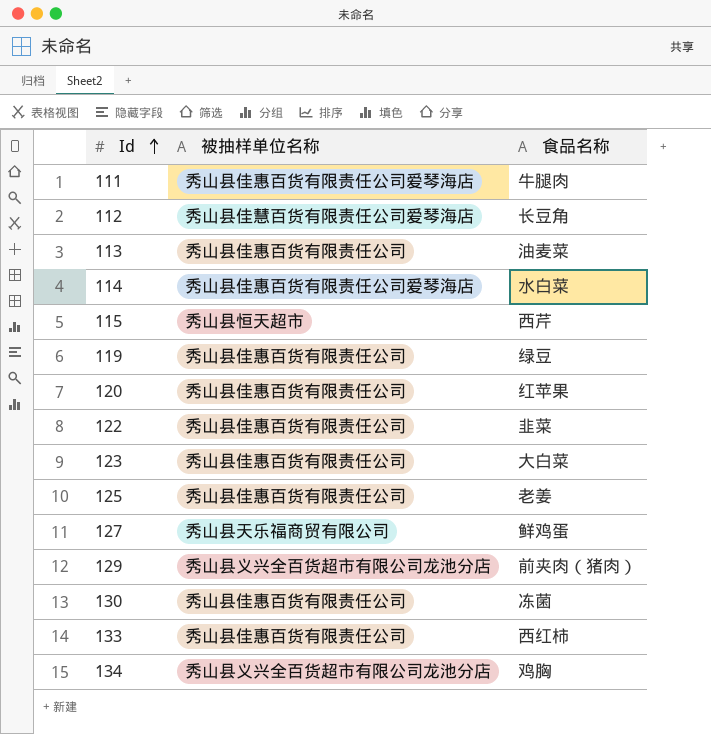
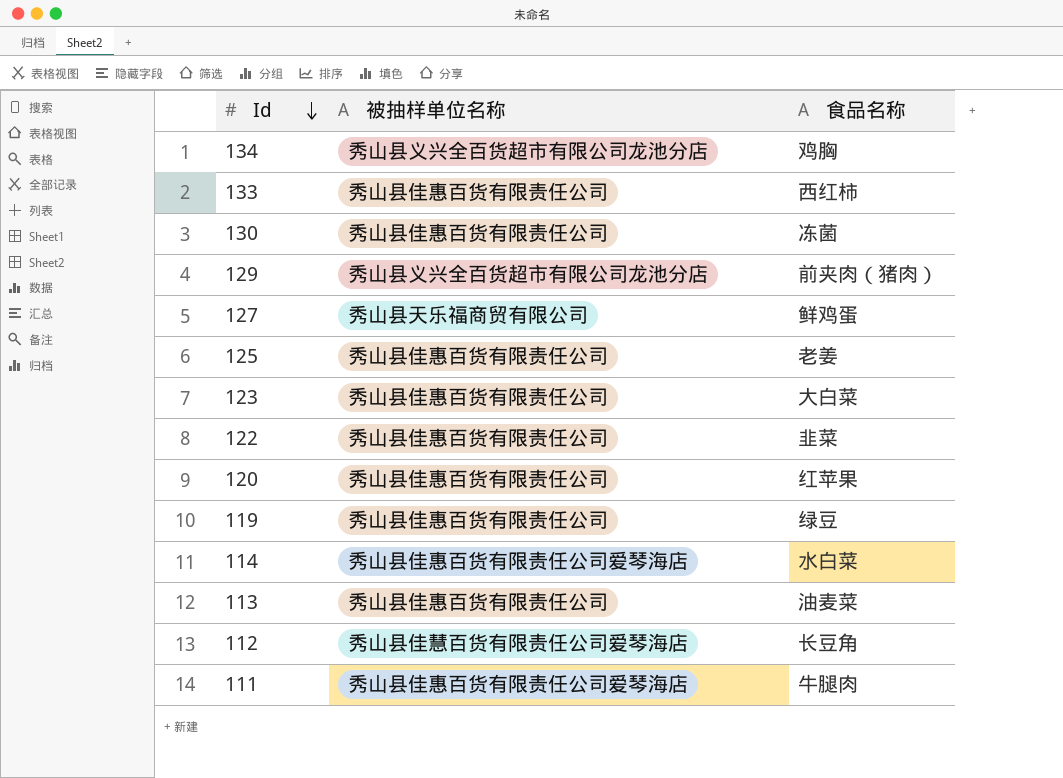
row order: Id ascending -> Id descending
row 115: 秀山县恒天超市 | 西芹 -> none

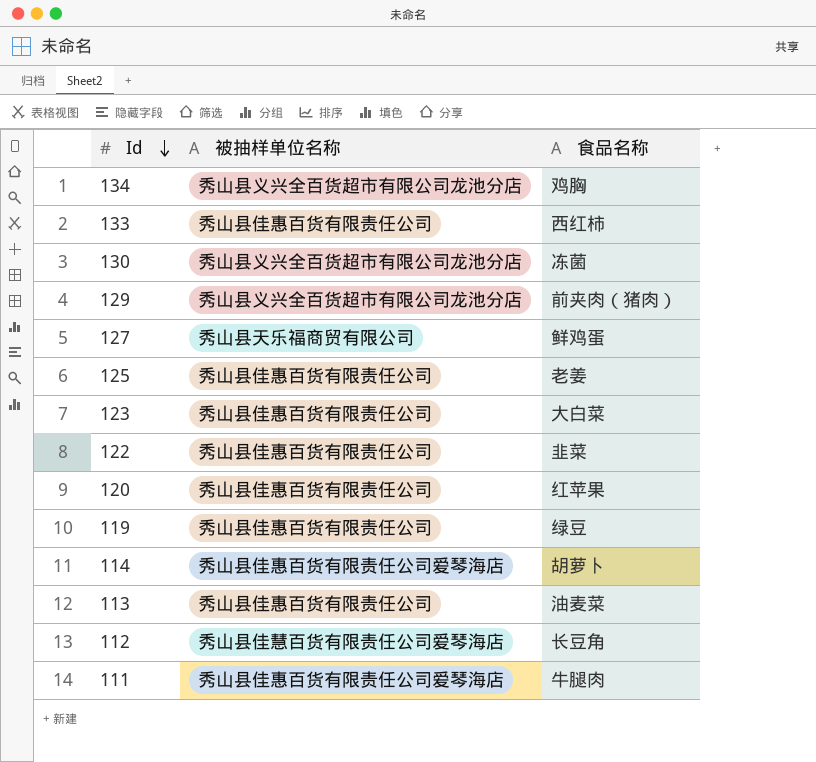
130 | 被抽样单位名称: 秀山县佳惠百货有限责任公司 -> 秀山县义兴全百货超市有限公司龙池分店
114 | 食品名称: 水白菜 -> 胡萝卜

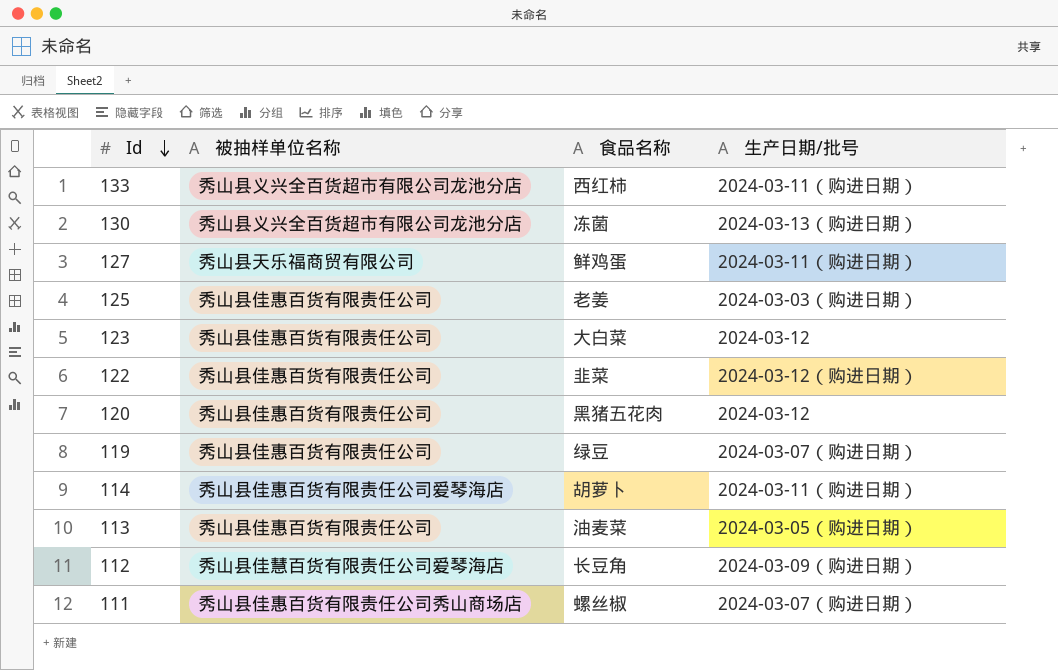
column 生产日期/批号 | position: none -> 4
row 134: 秀山县义兴全百货超市有限公司龙池分店 | 鸡胸 -> none
row 129: 秀山县义兴全百货超市有限公司龙池分店 | 前夹肉（猪肉） -> none
133 | 被抽样单位名称: 秀山县佳惠百货有限责任公司 -> 秀山县义兴全百货超市有限公司龙池分店
120 | 食品名称: 红苹果 -> 黑猪五花肉
111 | 被抽样单位名称: 秀山县佳惠百货有限责任公司爱琴海店 -> 秀山县佳惠百货有限责任公司秀山商场店
111 | 食品名称: 牛腿肉 -> 螺丝椒

